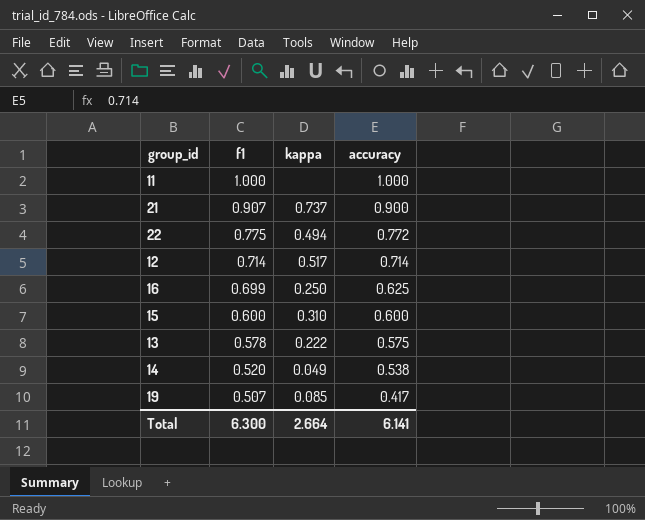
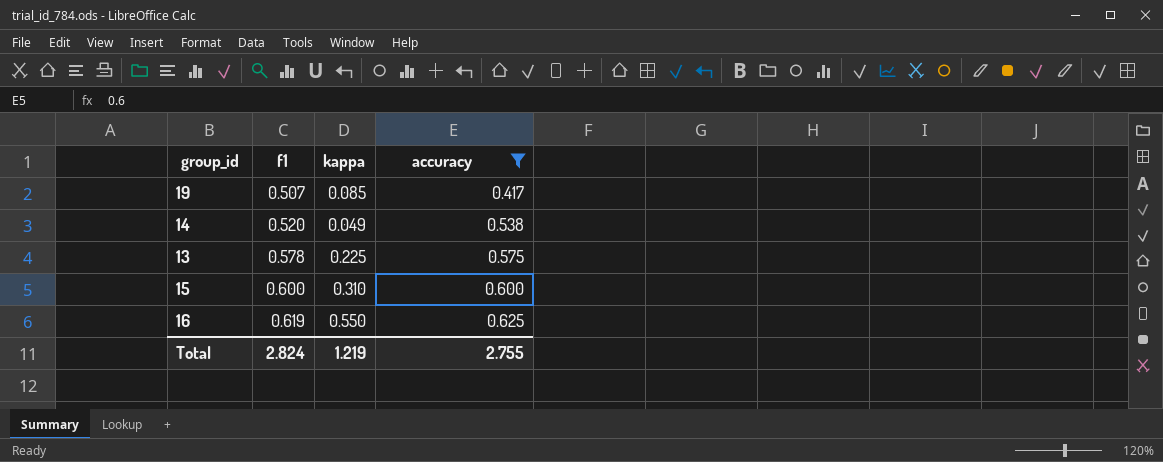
filter: none -> accuracy <= 0.625
row order: f1 descending -> f1 ascending
13 | kappa: 0.222 -> 0.225
16 | f1: 0.699 -> 0.619
16 | kappa: 0.250 -> 0.550
Total | f1: 6.300 -> 2.824
Total | kappa: 2.664 -> 1.219
Total | accuracy: 6.141 -> 2.755

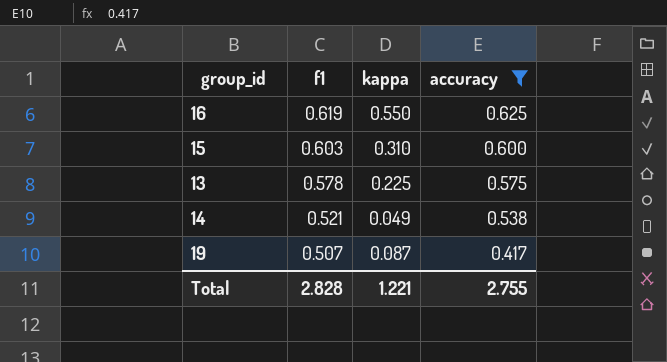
row order: f1 ascending -> f1 descending
15 | f1: 0.600 -> 0.603
14 | f1: 0.520 -> 0.521
19 | kappa: 0.085 -> 0.087
Total | f1: 2.824 -> 2.828
Total | kappa: 1.219 -> 1.221

